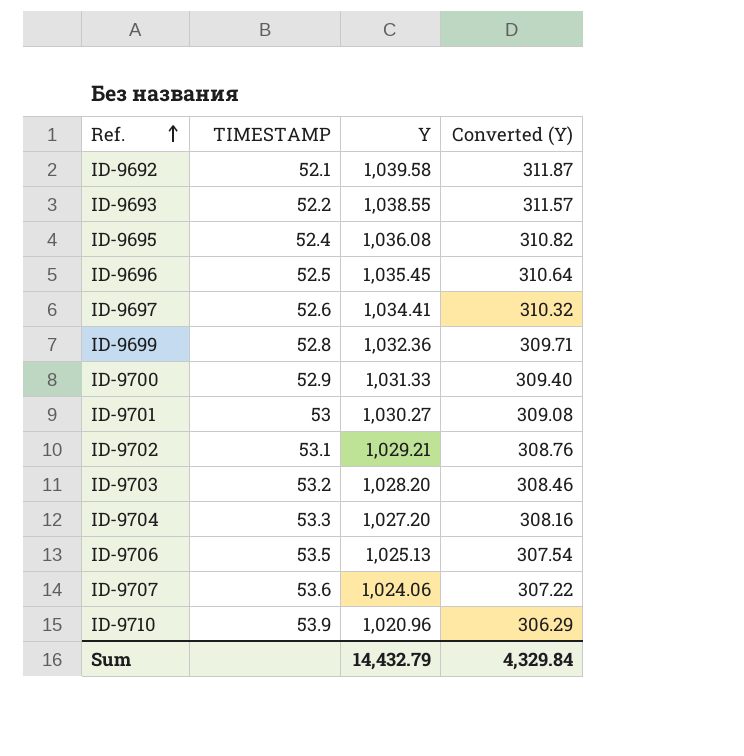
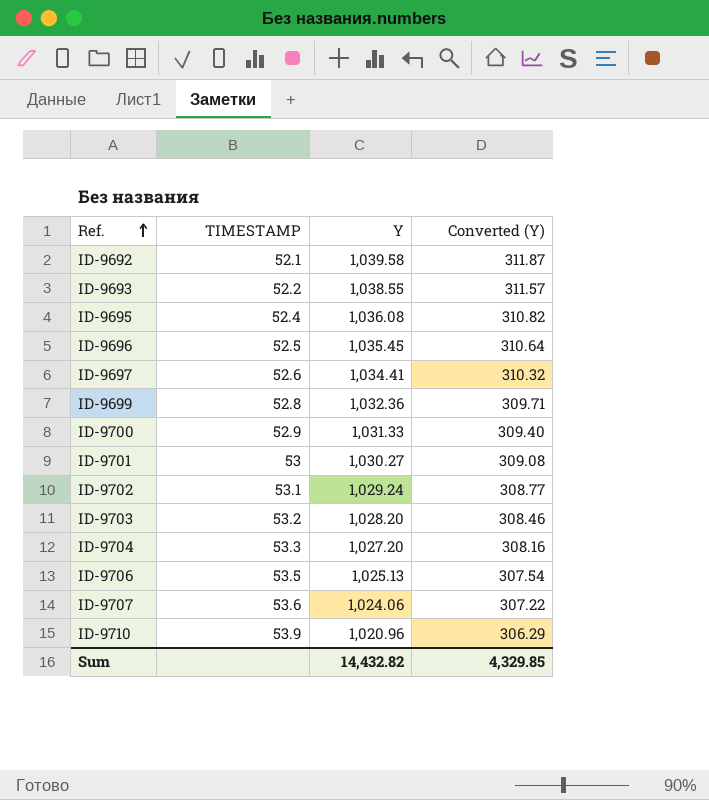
ID-9702 | Y: 1,029.21 -> 1,029.24
ID-9702 | Converted (Y): 308.76 -> 308.77
Sum | Y: 14,432.79 -> 14,432.82
Sum | Converted (Y): 4,329.84 -> 4,329.85

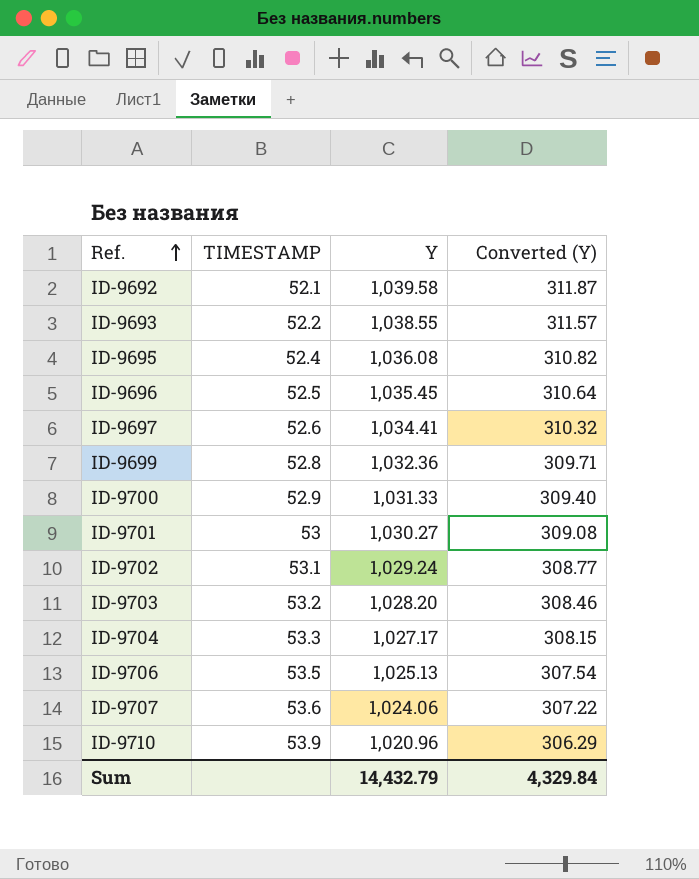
ID-9704 | Y: 1,027.20 -> 1,027.17
ID-9704 | Converted (Y): 308.16 -> 308.15
Sum | Y: 14,432.82 -> 14,432.79
Sum | Converted (Y): 4,329.85 -> 4,329.84

